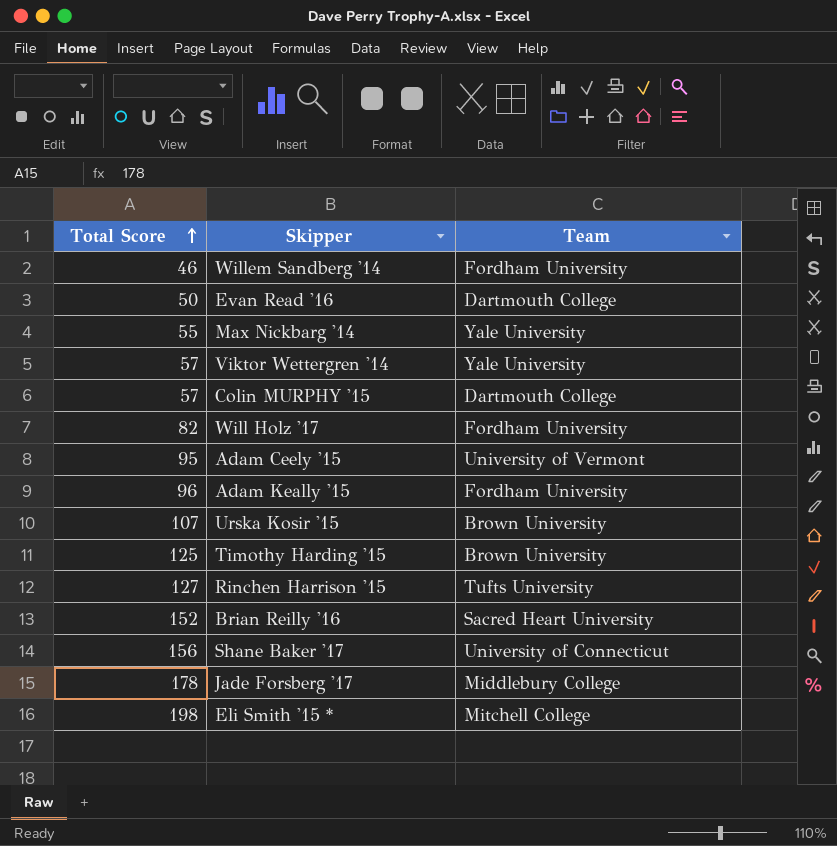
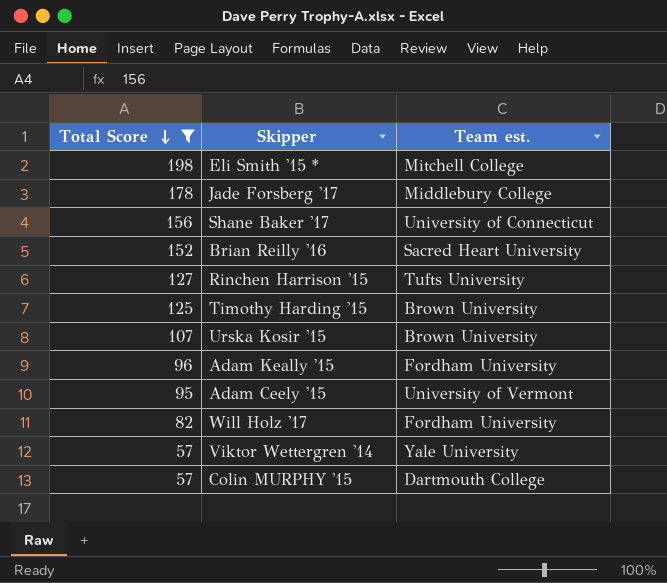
filter: none -> Total Score >= 57
row order: Total Score ascending -> Total Score descending
column name: Team -> Team est.

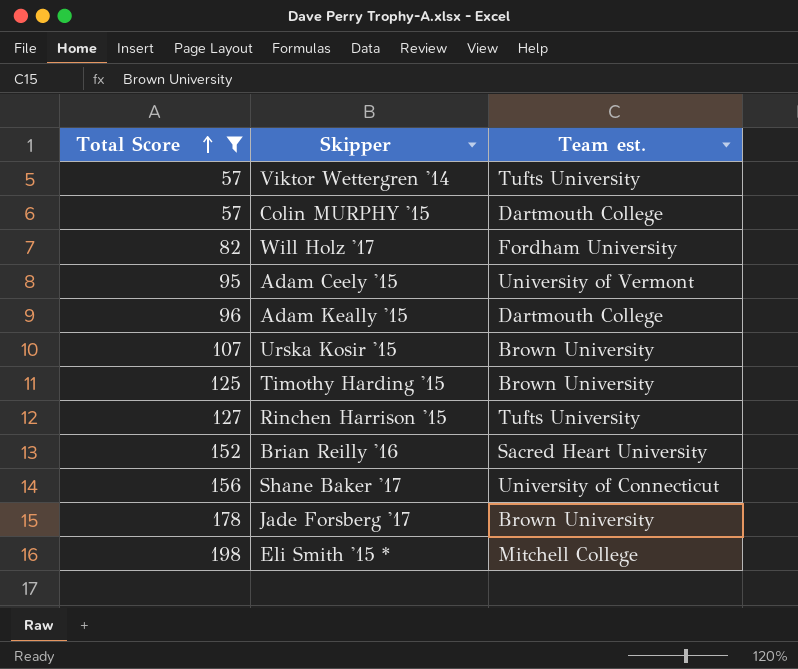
row order: Total Score descending -> Total Score ascending
Viktor Wettergren '14 | Team est.: Yale University -> Tufts University
Adam Keally '15 | Team est.: Fordham University -> Dartmouth College
Jade Forsberg '17 | Team est.: Middlebury College -> Brown University

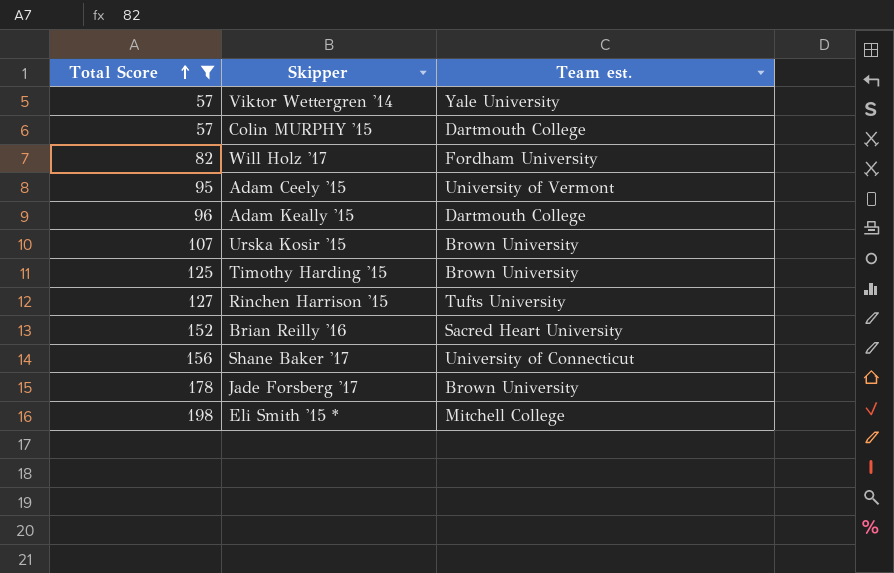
Viktor Wettergren '14 | Team est.: Tufts University -> Yale University

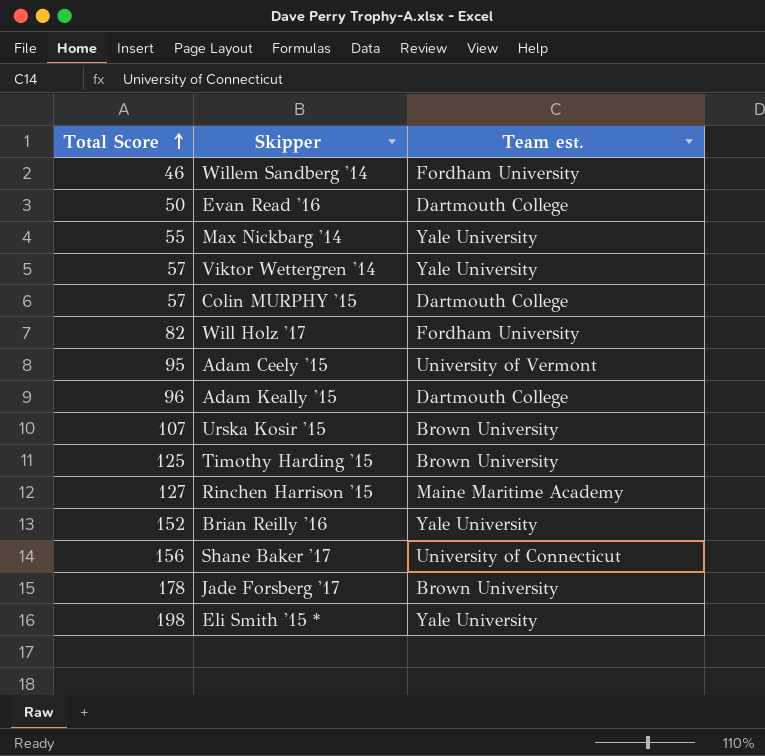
filter: Total Score >= 57 -> none
Rinchen Harrison '15 | Team est.: Tufts University -> Maine Maritime Academy
Brian Reilly '16 | Team est.: Sacred Heart University -> Yale University
Eli Smith '15 * | Team est.: Mitchell College -> Yale University

